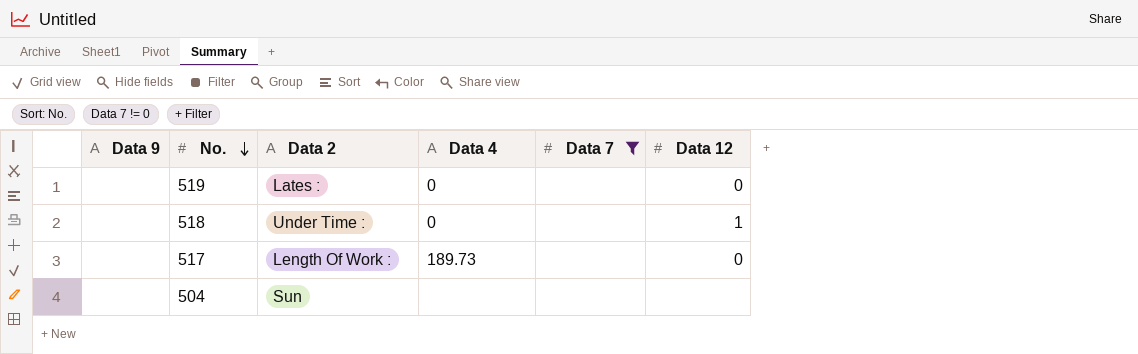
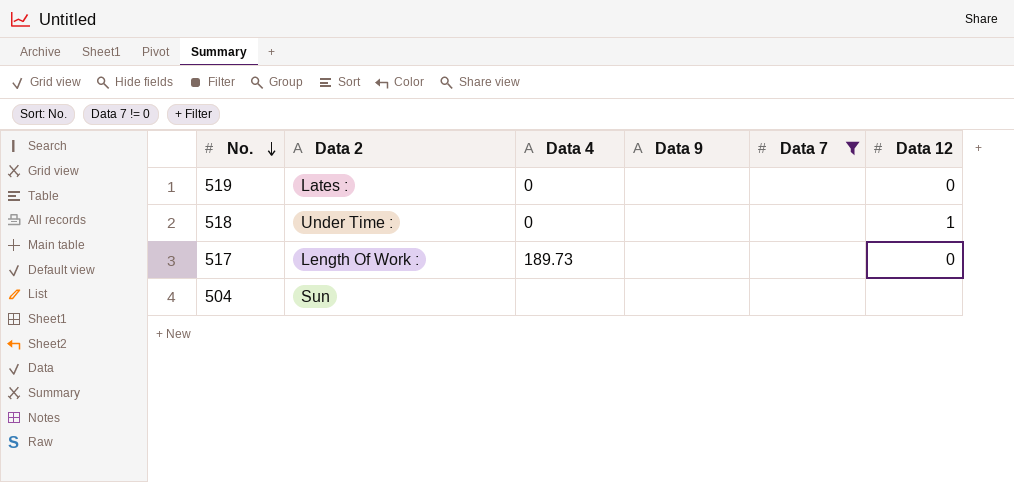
column Data 9 | position: 1 -> 4

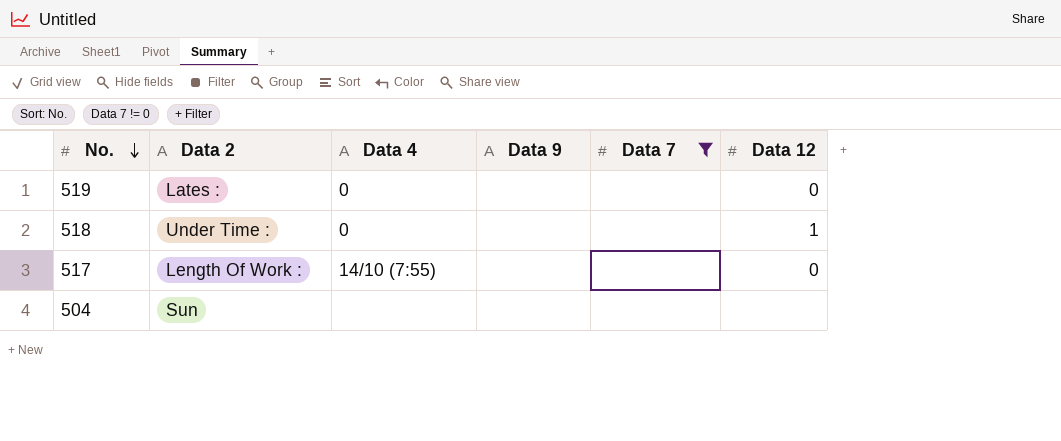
517 | Data 4: 189.73 -> 14/10 (7:55)

